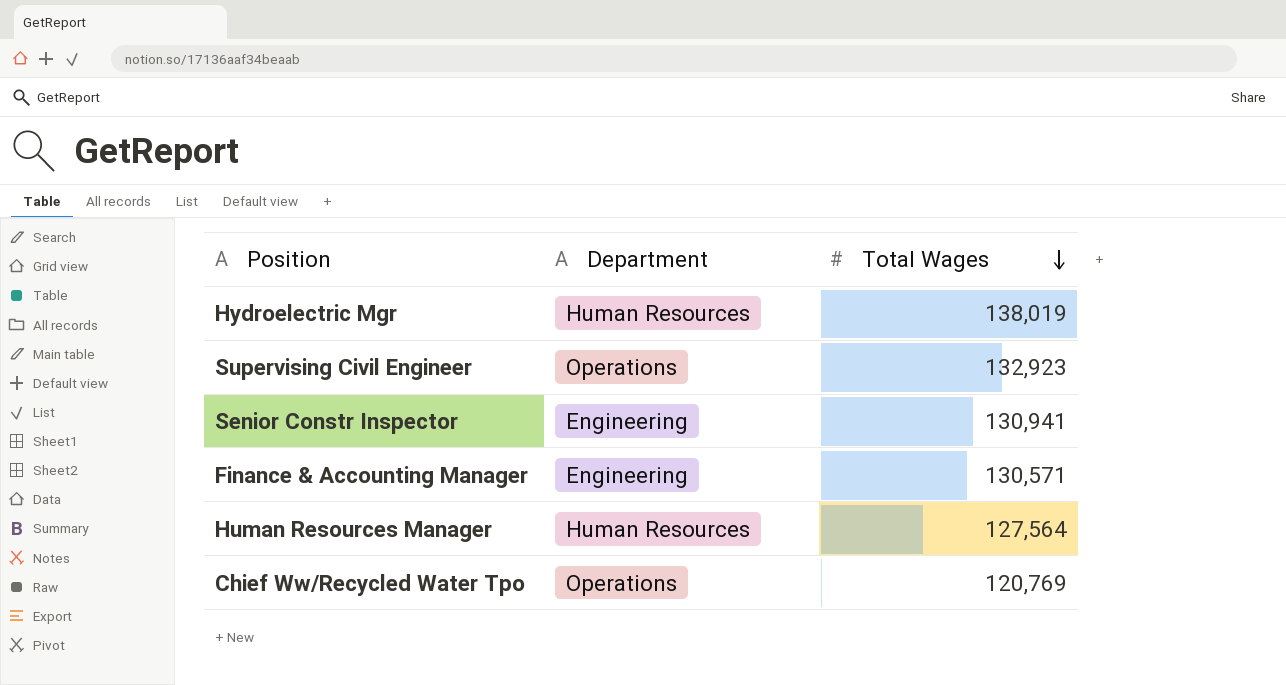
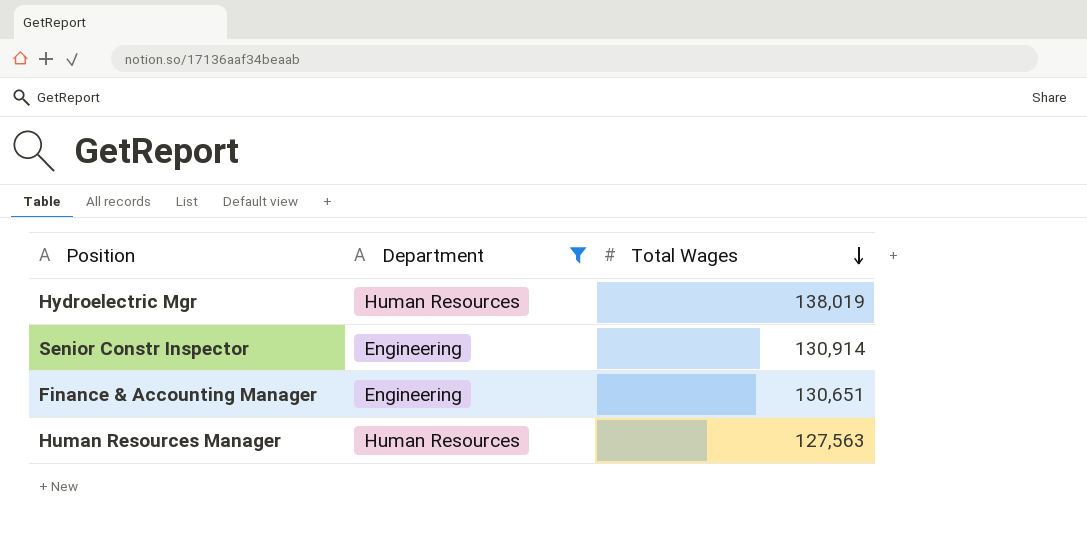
filter: none -> Department != Operations
Senior Constr Inspector | Total Wages: 130,941 -> 130,914
Finance & Accounting Manager | Total Wages: 130,571 -> 130,651
Human Resources Manager | Total Wages: 127,564 -> 127,563

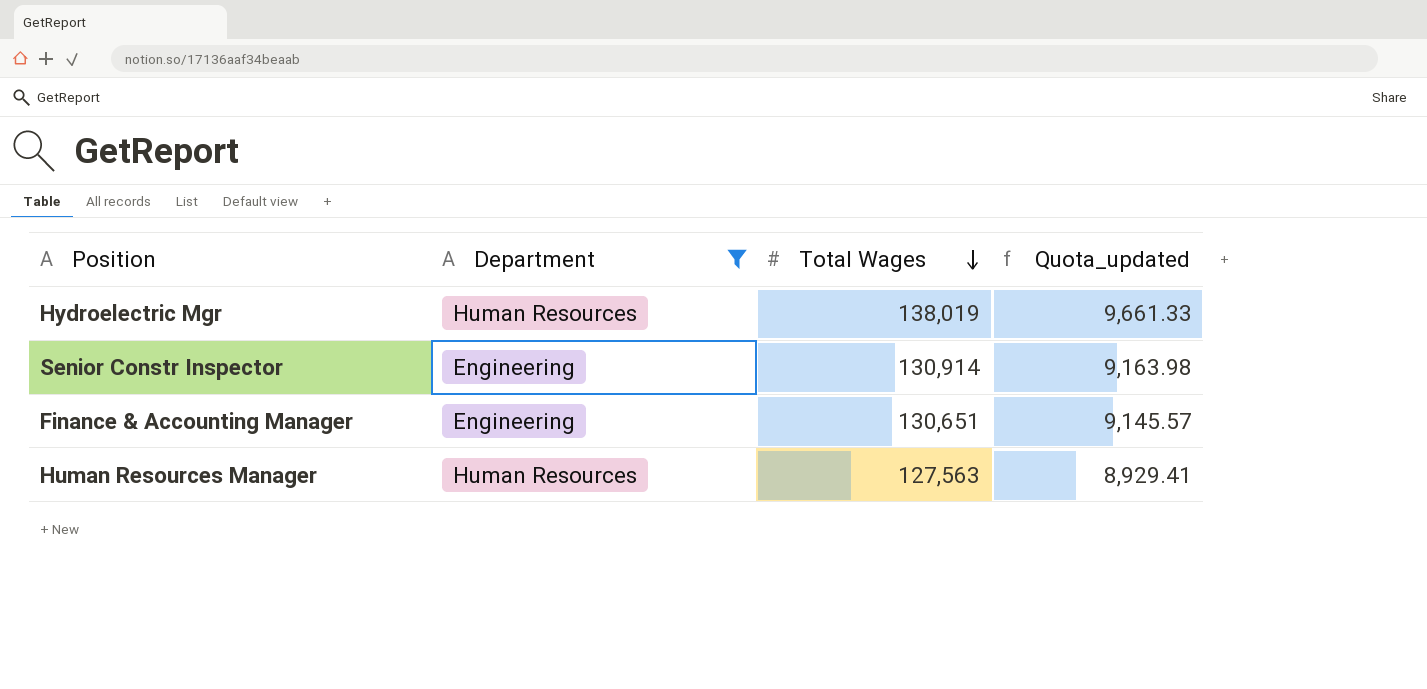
column Quota_updated | formula: none -> [Total Wages] * 0.07

